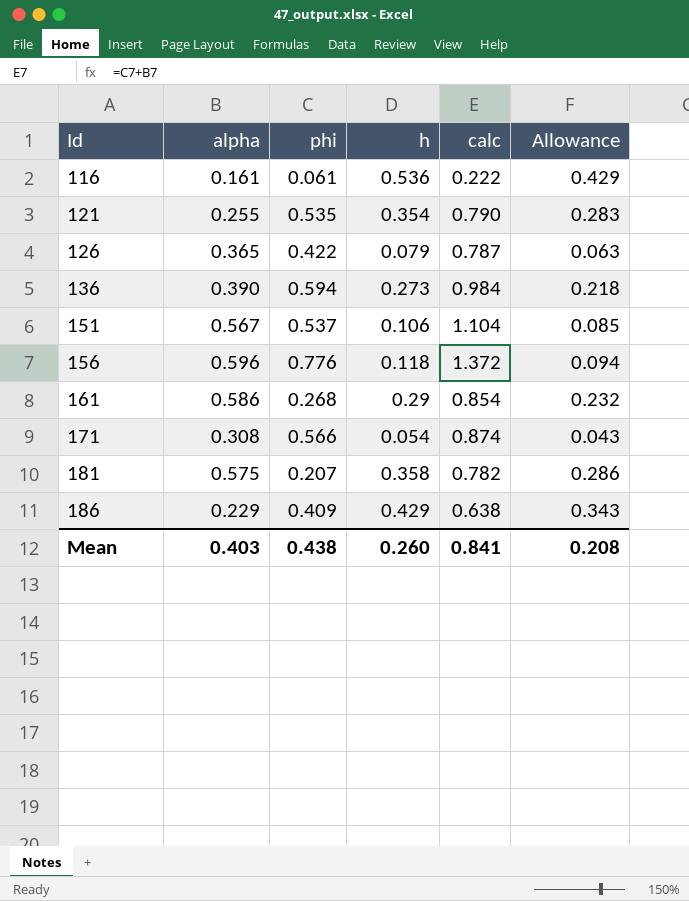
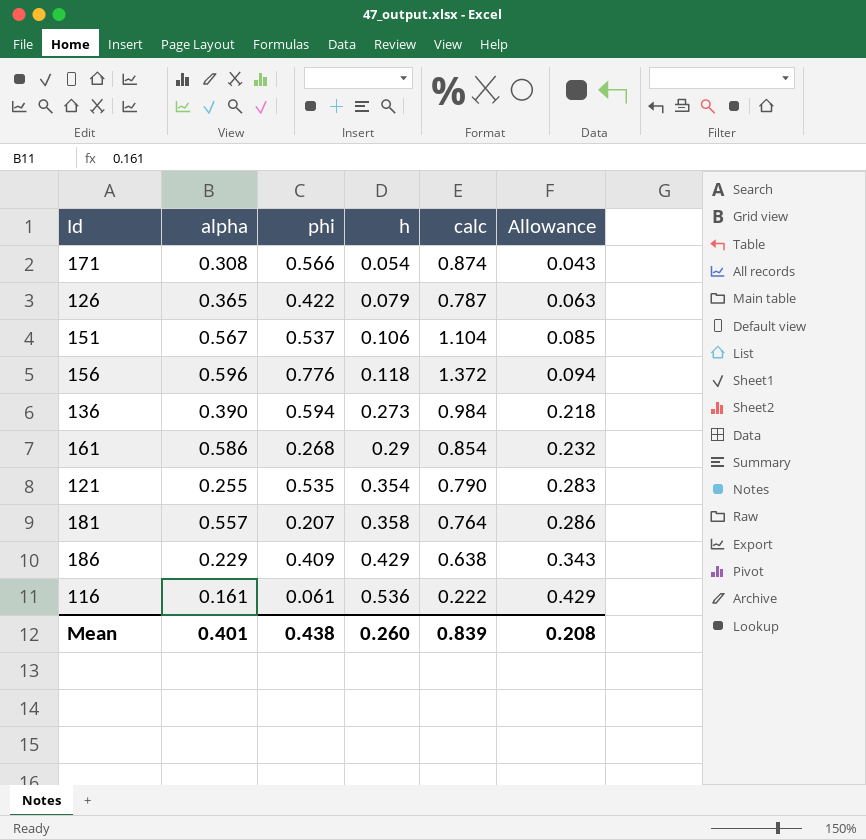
row order: Id ascending -> h ascending
181 | alpha: 0.575 -> 0.557
181 | calc: 0.782 -> 0.764
Mean | alpha: 0.403 -> 0.401
Mean | calc: 0.841 -> 0.839

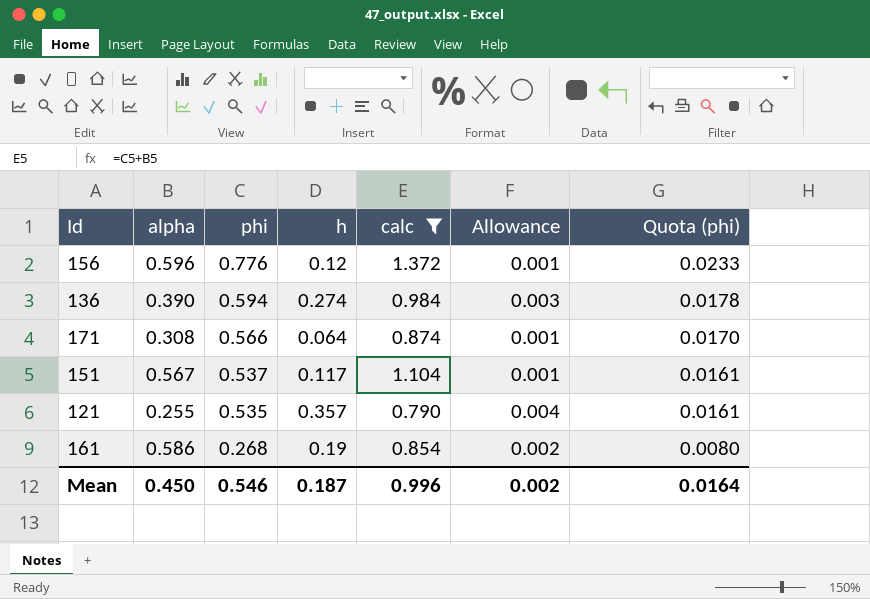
filter: none -> calc >= 0.790
row order: h ascending -> phi descending
column Allowance | formula: [h] * 0.8 -> [h] * 0.01
column Quota (phi) | formula: none -> [phi] * 0.03
156 | h: 0.118 -> 0.12
136 | h: 0.273 -> 0.274
171 | h: 0.054 -> 0.064
151 | h: 0.106 -> 0.117
121 | h: 0.354 -> 0.357
161 | h: 0.29 -> 0.19
Mean | alpha: 0.401 -> 0.450
Mean | phi: 0.438 -> 0.546
Mean | h: 0.260 -> 0.187
Mean | calc: 0.839 -> 0.996
Mean | Allowance: 0.208 -> 0.002

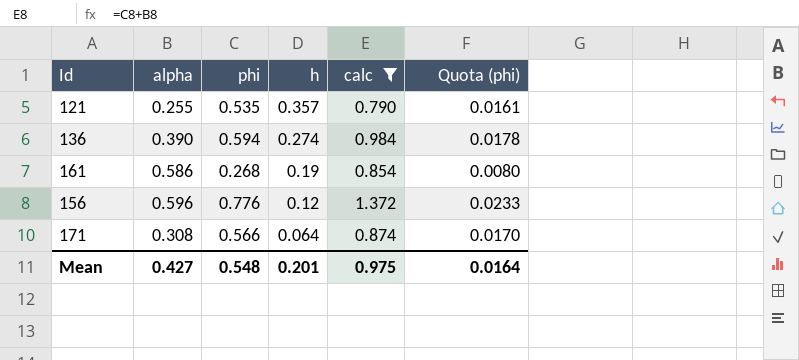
row order: phi descending -> h descending
column Allowance | formula: [h] * 0.01 -> none
row 151: 0.567 | 0.537 | 0.117 | 1.104 | 0.001 | 0.0161 -> none
Mean | alpha: 0.450 -> 0.427
Mean | phi: 0.546 -> 0.548
Mean | h: 0.187 -> 0.201
Mean | calc: 0.996 -> 0.975

